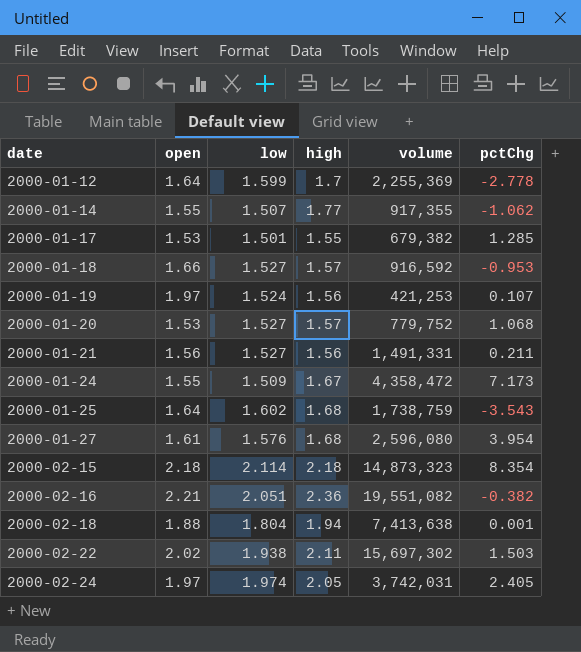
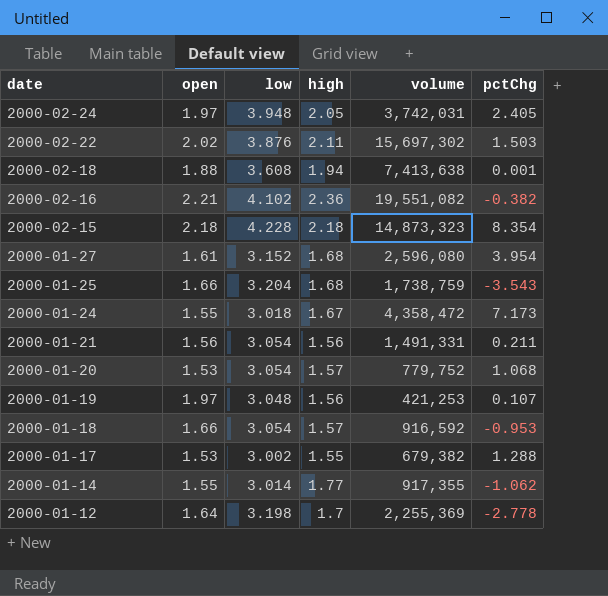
row order: date ascending -> date descending
2000-02-24 | low: 1.974 -> 3.948
2000-02-22 | low: 1.938 -> 3.876
2000-02-18 | low: 1.804 -> 3.608
2000-02-16 | low: 2.051 -> 4.102
2000-02-15 | low: 2.114 -> 4.228
2000-01-27 | low: 1.576 -> 3.152
2000-01-25 | open: 1.64 -> 1.66
2000-01-25 | low: 1.602 -> 3.204
2000-01-24 | low: 1.509 -> 3.018
2000-01-21 | low: 1.527 -> 3.054
2000-01-20 | low: 1.527 -> 3.054
2000-01-19 | low: 1.524 -> 3.048
2000-01-18 | low: 1.527 -> 3.054
2000-01-17 | low: 1.501 -> 3.002
2000-01-17 | pctChg: 1.285 -> 1.288
2000-01-14 | low: 1.507 -> 3.014
2000-01-12 | low: 1.599 -> 3.198

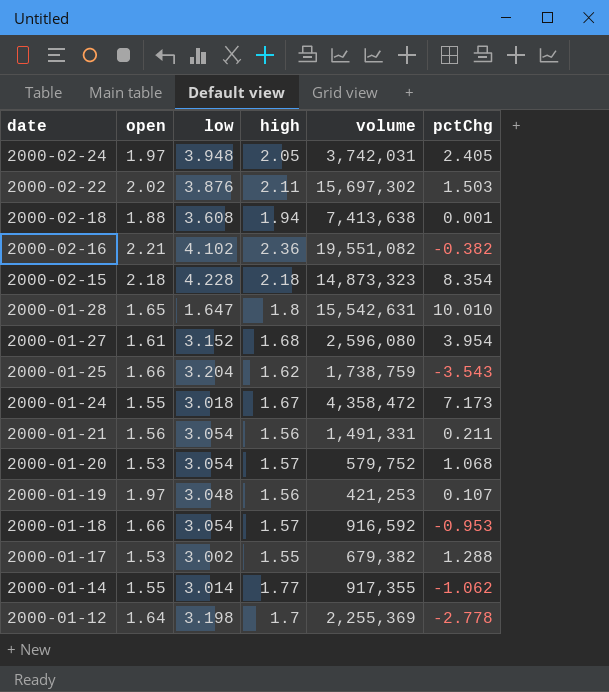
row 2000-01-28: none -> 1.65 | 1.647 | 1.8 | 15,542,631 | 10.010
2000-01-25 | high: 1.68 -> 1.62
2000-01-20 | volume: 779,752 -> 579,752

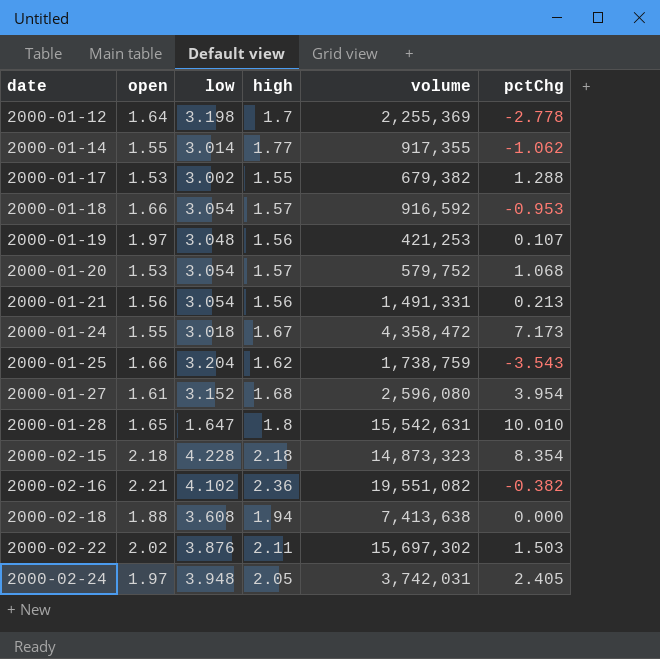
row order: date descending -> date ascending
2000-01-21 | pctChg: 0.211 -> 0.213
2000-02-18 | pctChg: 0.001 -> 0.000

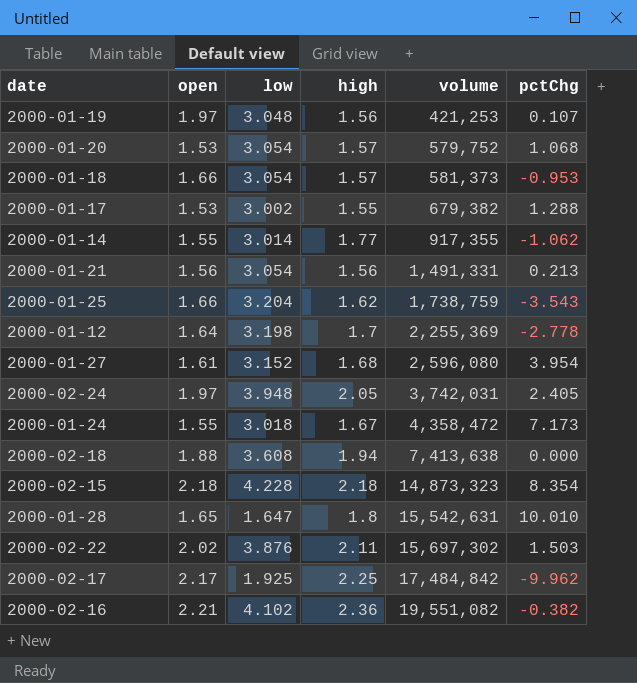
row order: date ascending -> volume ascending
2000-01-18 | volume: 916,592 -> 581,373
row 2000-02-17: none -> 2.17 | 1.925 | 2.25 | 17,484,842 | -9.962

